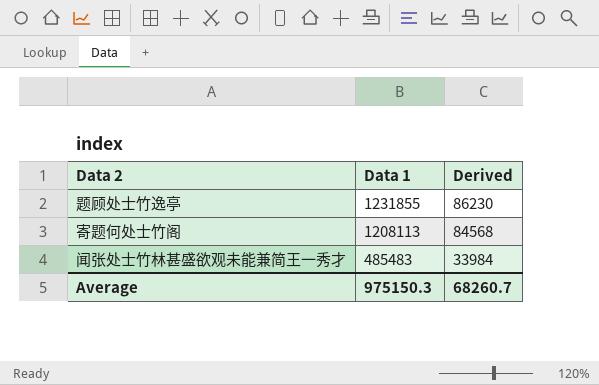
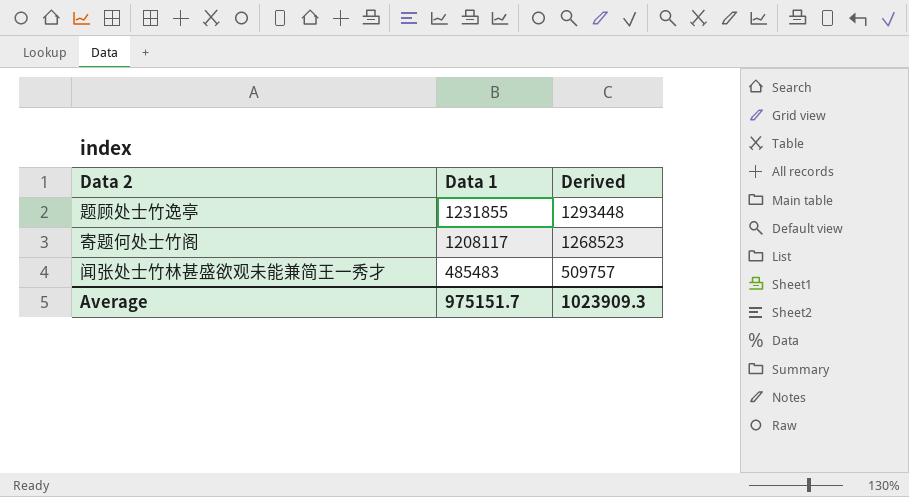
column Derived | formula: [Data 1] * 0.07 -> [Data 1] * 1.05
寄题何处士竹阁 | Data 1: 1208113 -> 1208117
Average | Data 1: 975150.3 -> 975151.7
Average | Derived: 68260.7 -> 1023909.3

